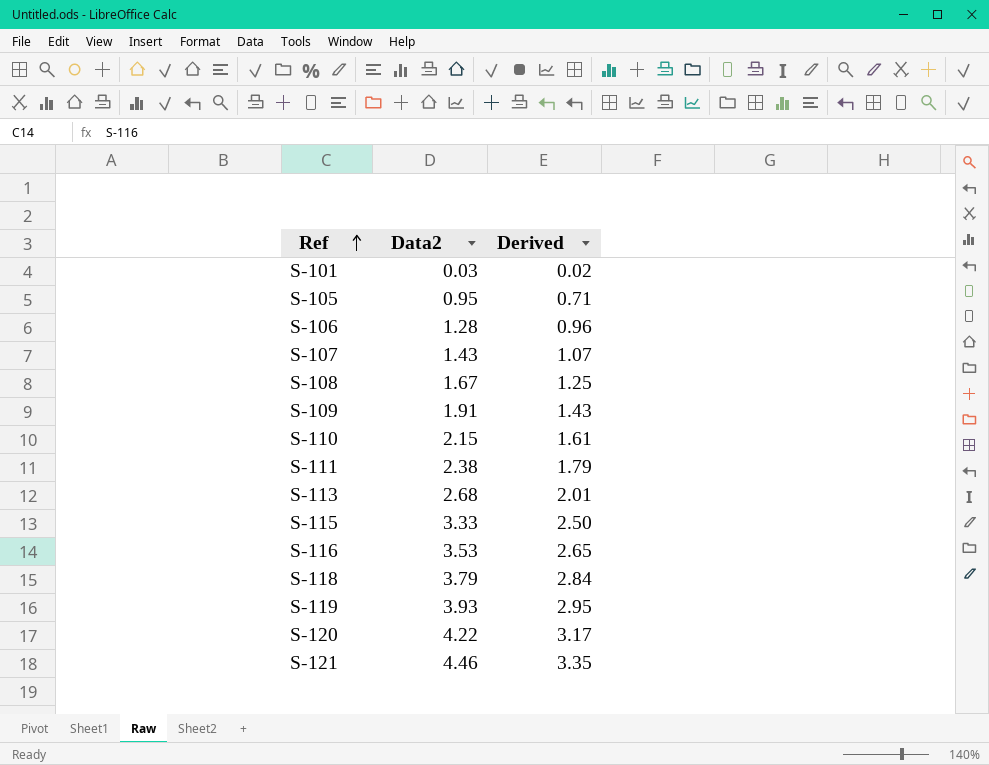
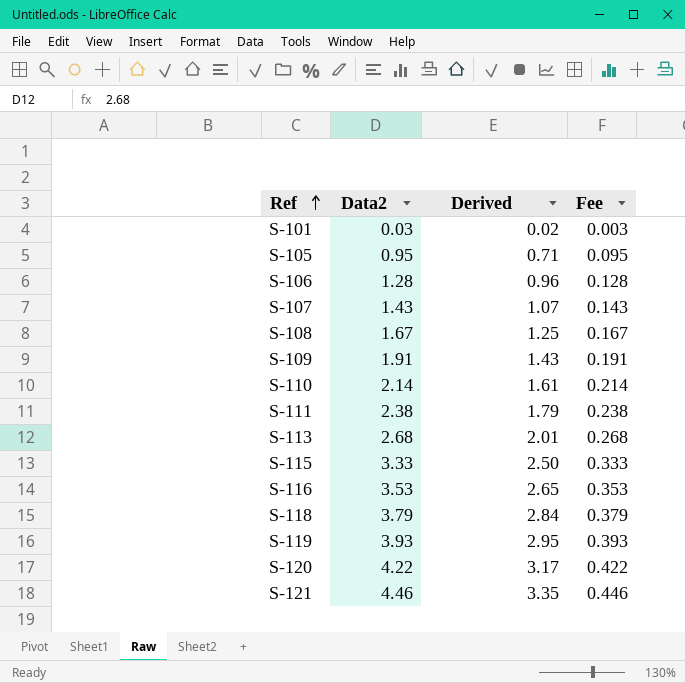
column Fee | formula: none -> [Data2] * 0.1
S-110 | Data2: 2.15 -> 2.14

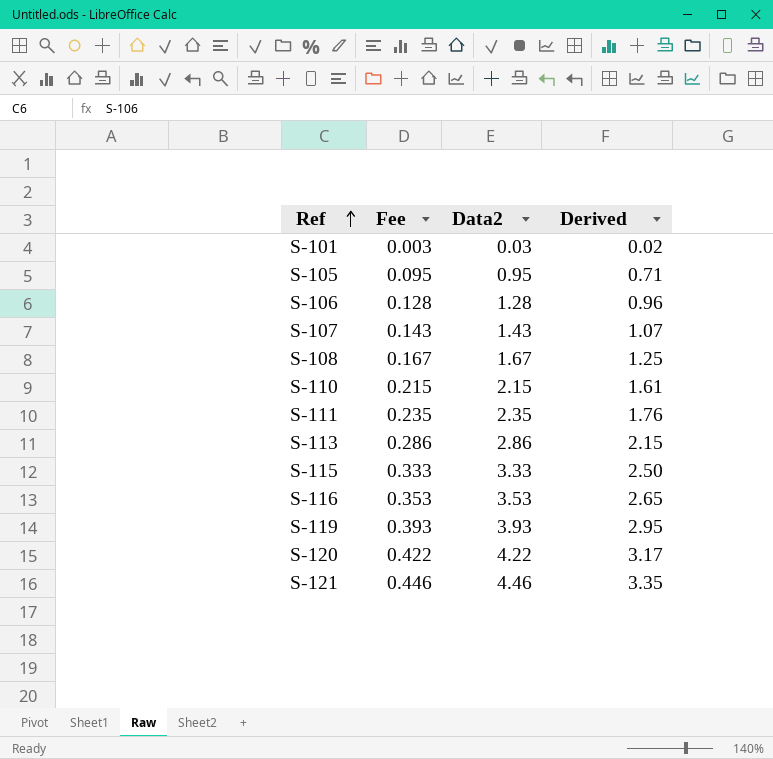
column Fee | position: 4 -> 2
row S-109: 1.91 | 1.43 | 0.191 -> none
row S-118: 3.79 | 2.84 | 0.379 -> none
S-110 | Fee: 0.214 -> 0.215
S-110 | Data2: 2.14 -> 2.15
S-111 | Fee: 0.238 -> 0.235
S-111 | Data2: 2.38 -> 2.35
S-111 | Derived: 1.79 -> 1.76
S-113 | Fee: 0.268 -> 0.286
S-113 | Data2: 2.68 -> 2.86
S-113 | Derived: 2.01 -> 2.15

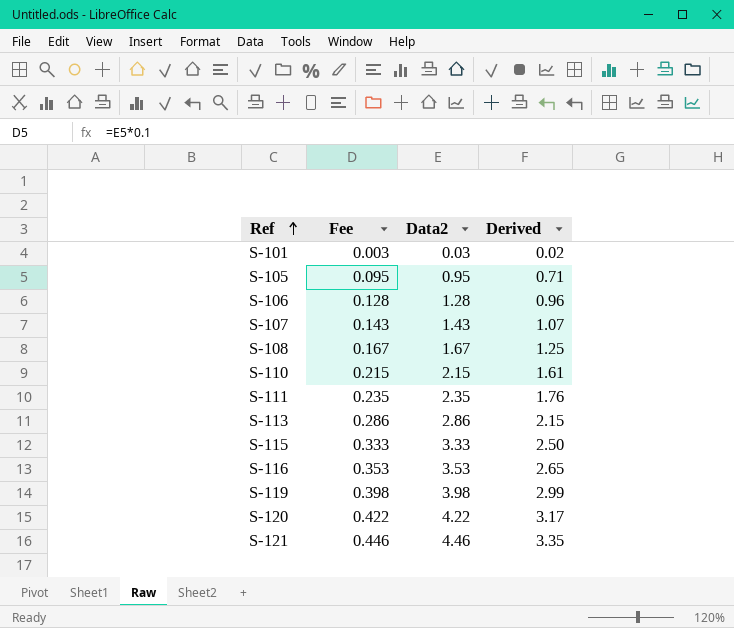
S-119 | Fee: 0.393 -> 0.398
S-119 | Data2: 3.93 -> 3.98
S-119 | Derived: 2.95 -> 2.99

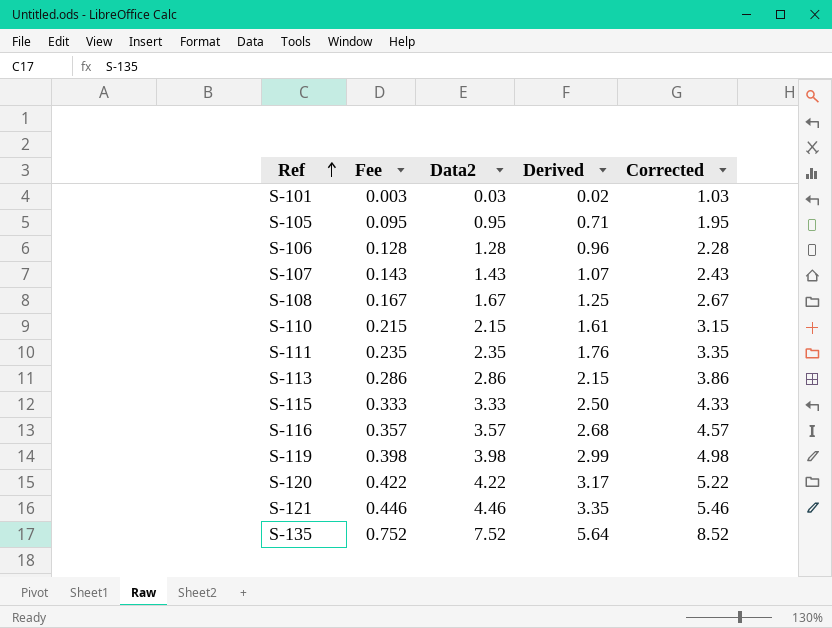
column Corrected | formula: none -> [Data2] + 1
S-116 | Fee: 0.353 -> 0.357
S-116 | Data2: 3.53 -> 3.57
S-116 | Derived: 2.65 -> 2.68
row S-135: none -> 0.752 | 7.52 | 5.64 | 8.52

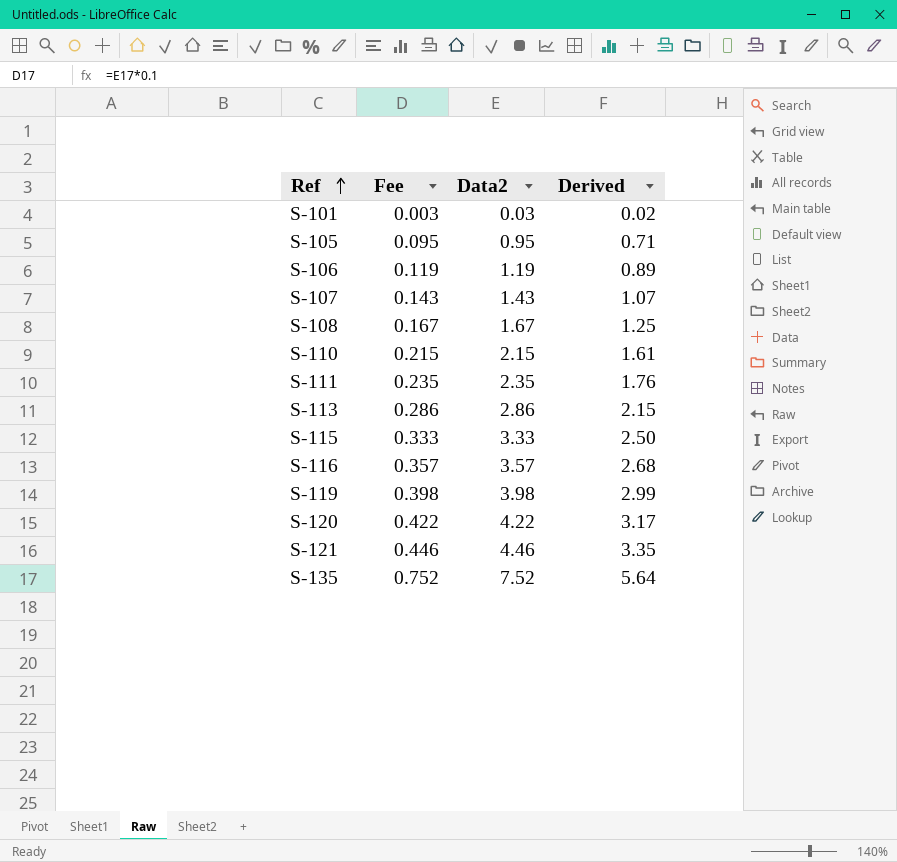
column Corrected | formula: [Data2] + 1 -> none
S-106 | Fee: 0.128 -> 0.119
S-106 | Data2: 1.28 -> 1.19
S-106 | Derived: 0.96 -> 0.89

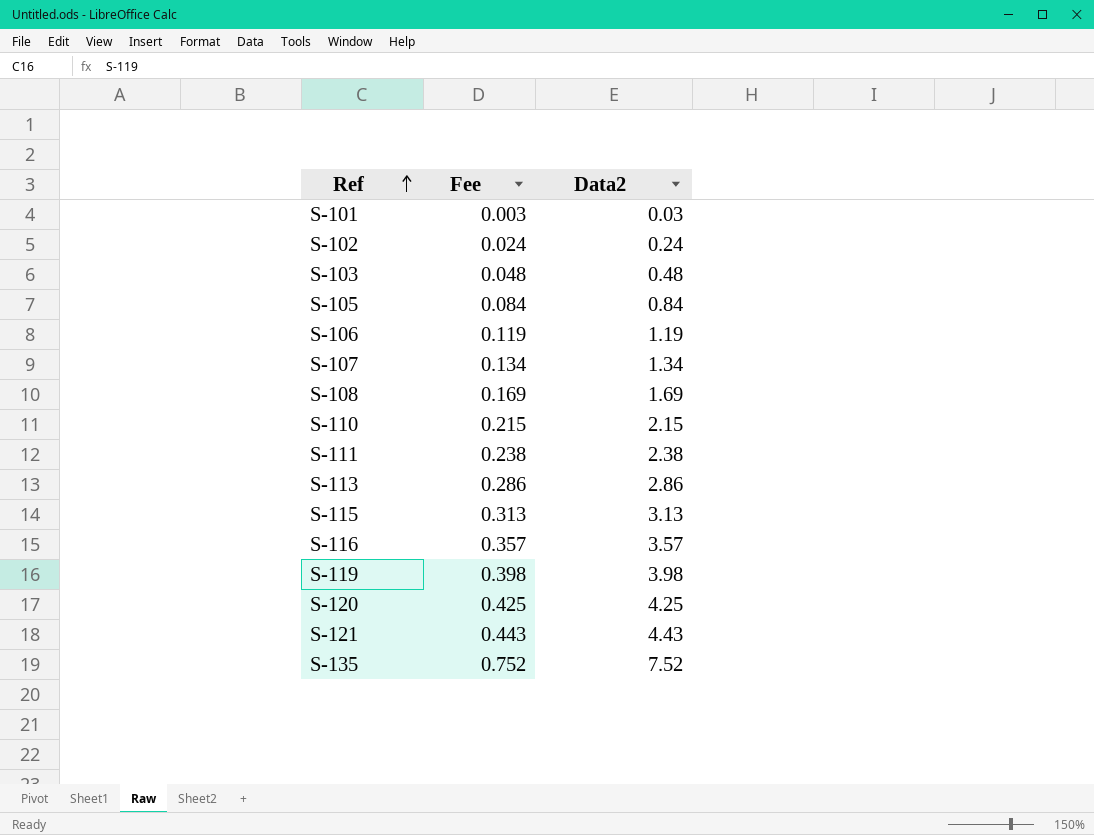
column Derived | formula: [Data2] * 0.75 -> none
row S-102: none -> 0.024 | 0.24
row S-103: none -> 0.048 | 0.48
S-105 | Fee: 0.095 -> 0.084
S-105 | Data2: 0.95 -> 0.84
S-107 | Fee: 0.143 -> 0.134
S-107 | Data2: 1.43 -> 1.34
S-108 | Fee: 0.167 -> 0.169
S-108 | Data2: 1.67 -> 1.69
S-111 | Fee: 0.235 -> 0.238
S-111 | Data2: 2.35 -> 2.38
S-115 | Fee: 0.333 -> 0.313
S-115 | Data2: 3.33 -> 3.13
S-120 | Fee: 0.422 -> 0.425
S-120 | Data2: 4.22 -> 4.25
S-121 | Fee: 0.446 -> 0.443
S-121 | Data2: 4.46 -> 4.43

